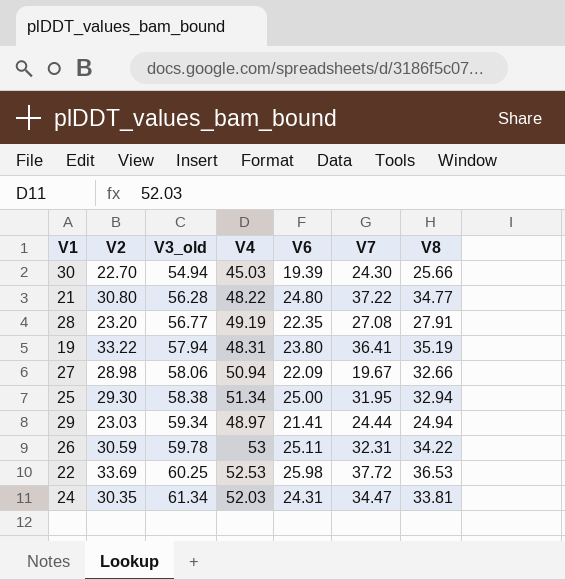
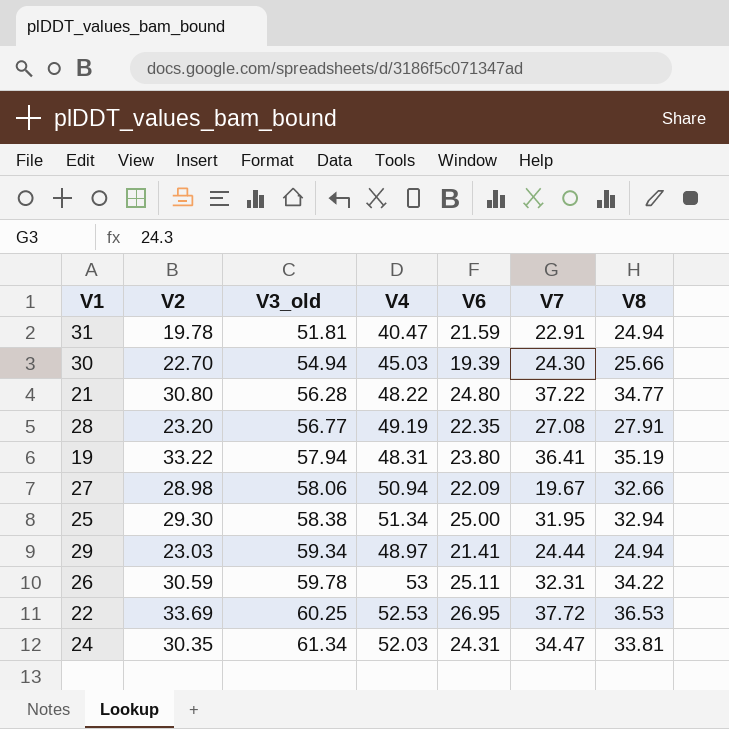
row 31: none -> 19.78 | 51.81 | 40.47 | 21.59 | 22.91 | 24.94
22 | V6: 25.98 -> 26.95

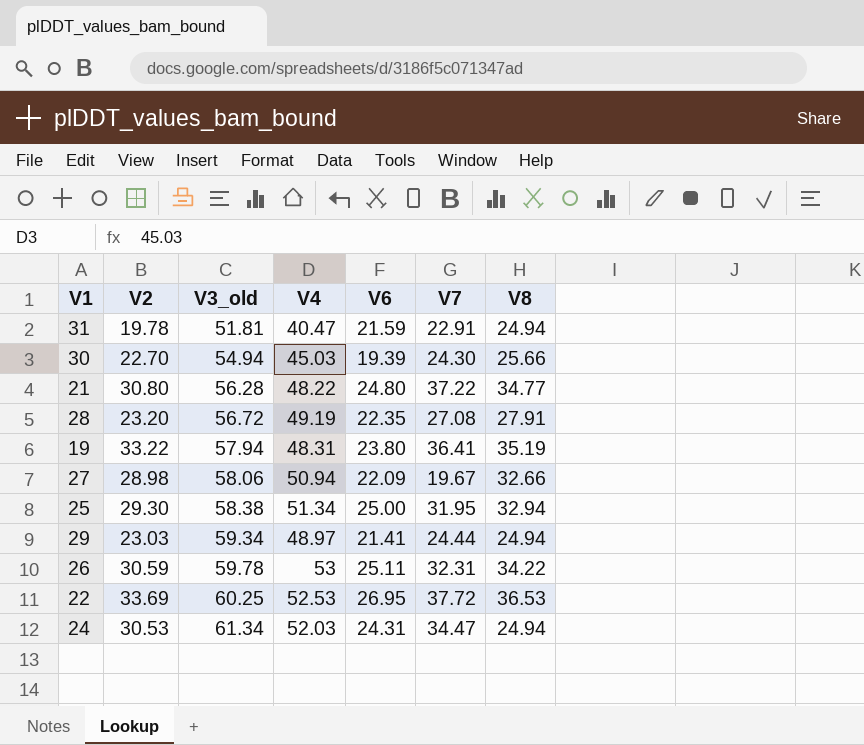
28 | V3_old: 56.77 -> 56.72
24 | V2: 30.35 -> 30.53
24 | V8: 33.81 -> 24.94

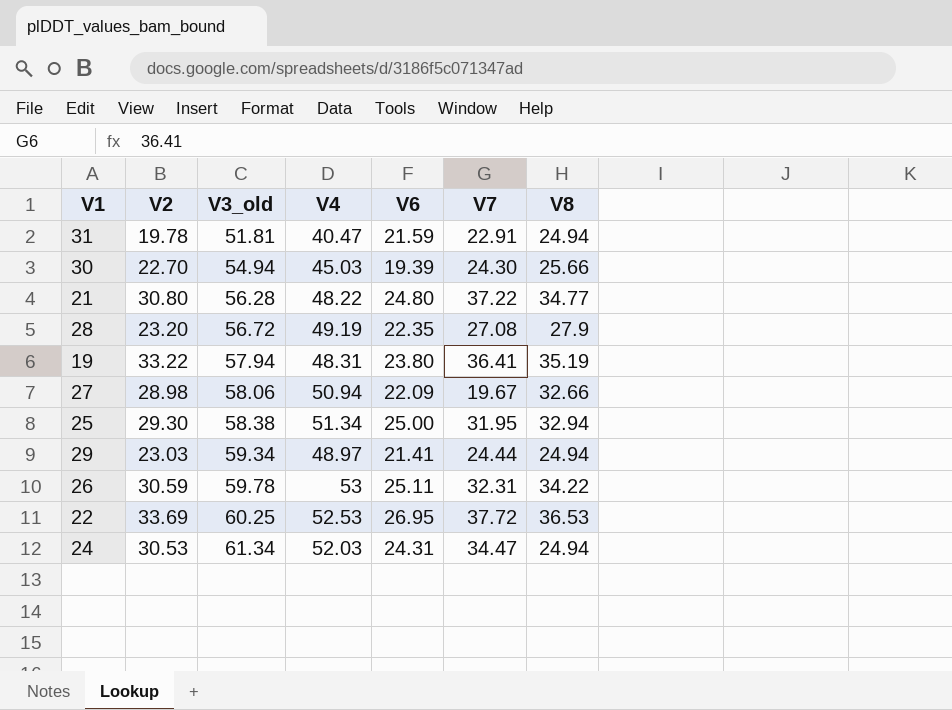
28 | V8: 27.91 -> 27.9

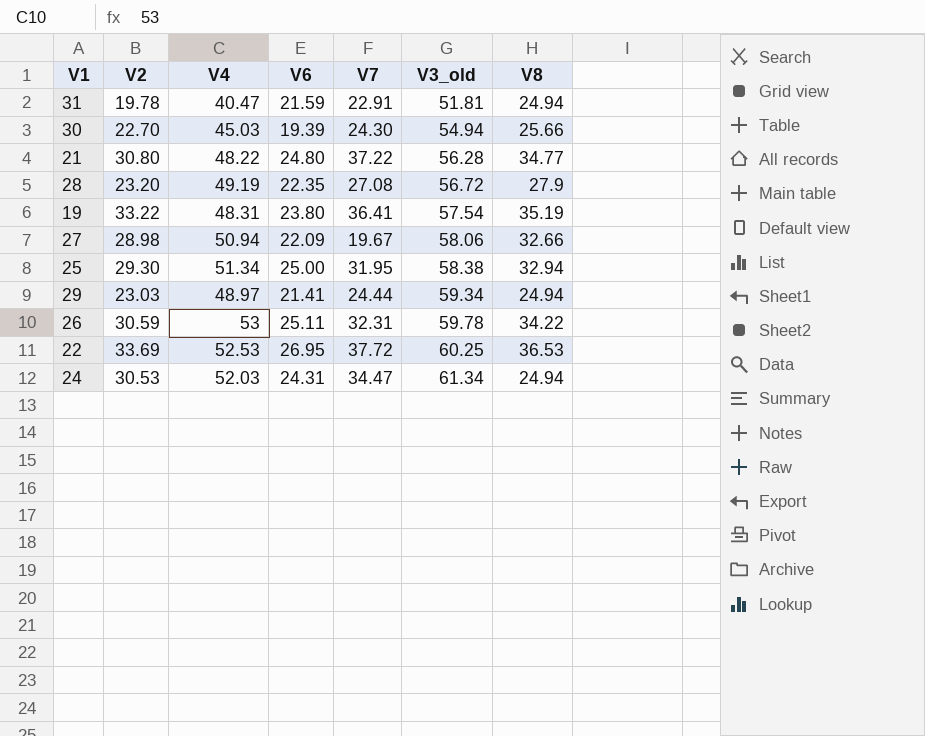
column V3_old | position: 3 -> 6
19 | V3_old: 57.94 -> 57.54

